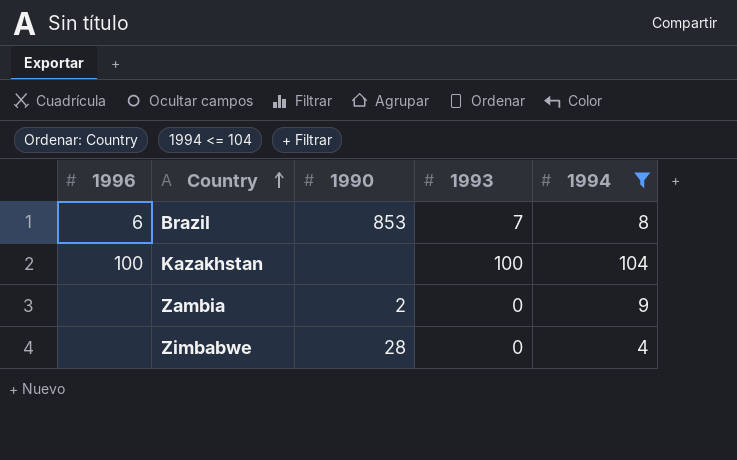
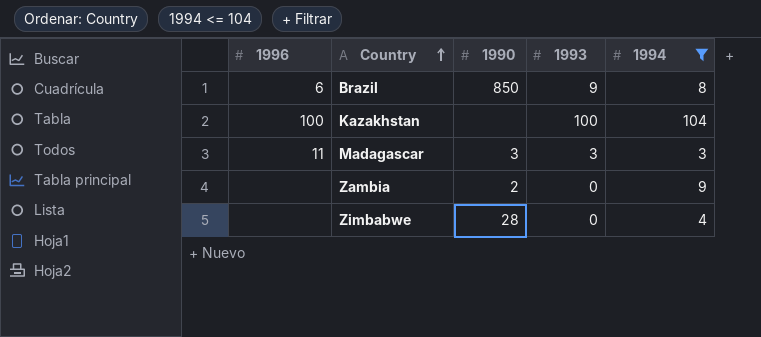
Brazil | 1990: 853 -> 850
Brazil | 1993: 7 -> 9
row Madagascar: none -> 11 | 3 | 3 | 3

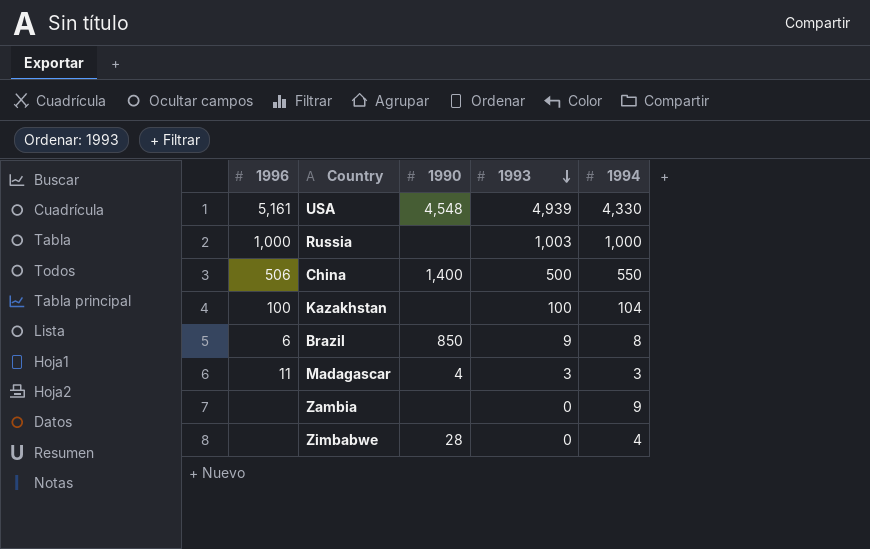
filter: 1994 <= 104 -> none
row order: Country ascending -> 1993 descending
Madagascar | 1990: 3 -> 4
Zambia | 1990: 2 -> none

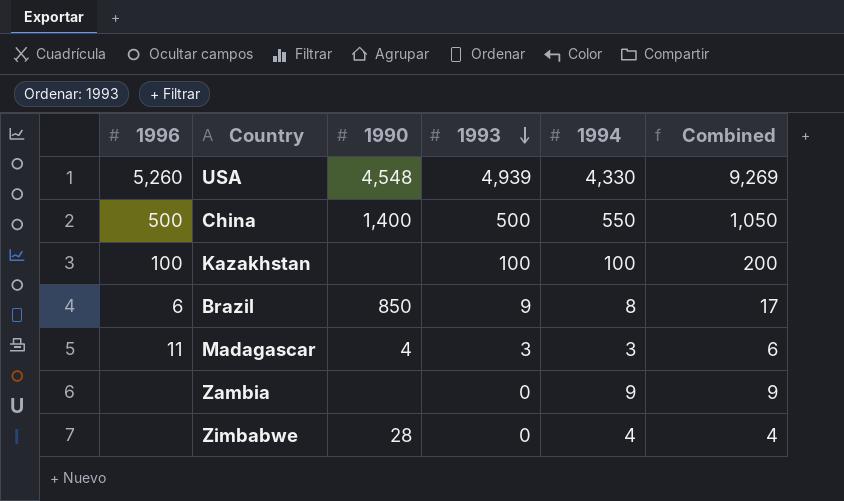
column Combined | formula: none -> [1993] + [1994]
row Russia: 1,000 | none | 1,003 | 1,000 -> none
USA | 1996: 5,161 -> 5,260
China | 1996: 506 -> 500
Kazakhstan | 1994: 104 -> 100

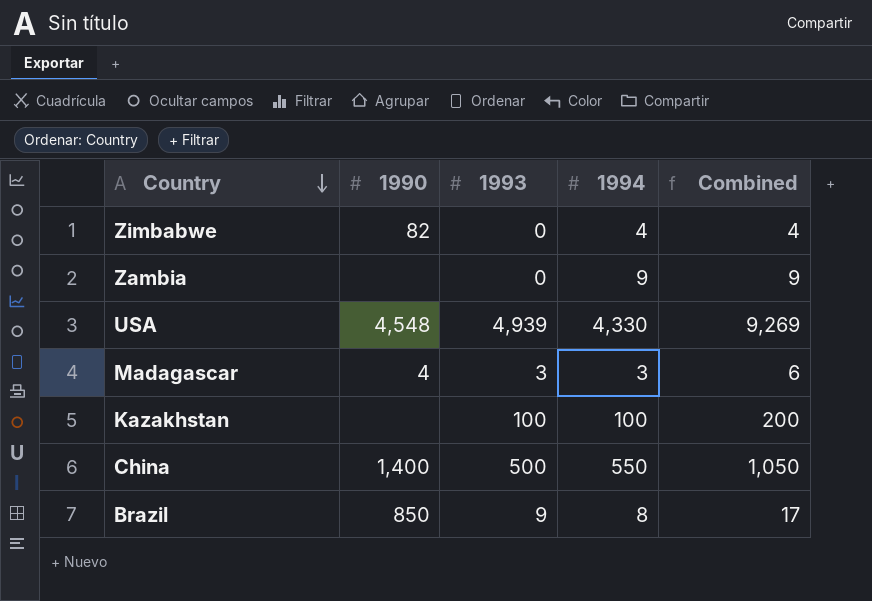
row order: 1993 descending -> Country descending
column 1996 | position: 1 -> none
Zimbabwe | 1990: 28 -> 82

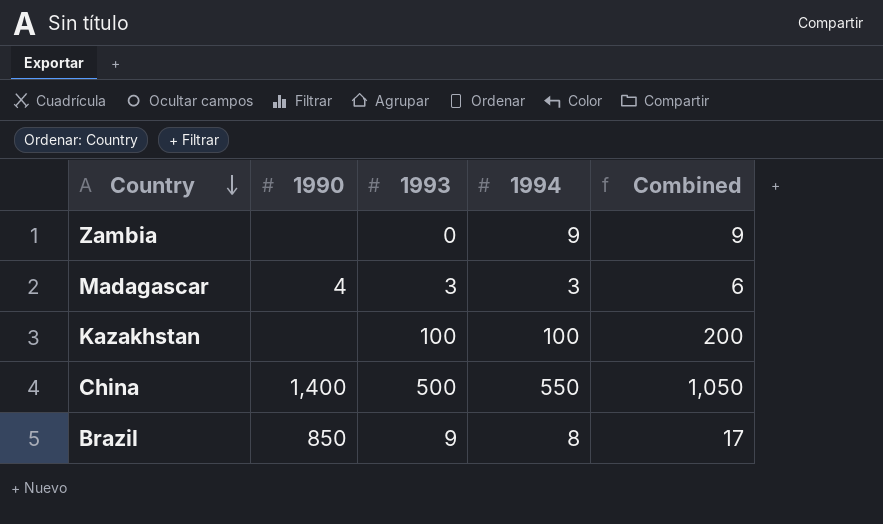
row Zimbabwe: 82 | 0 | 4 | 4 -> none
row USA: 4,548 | 4,939 | 4,330 | 9,269 -> none

